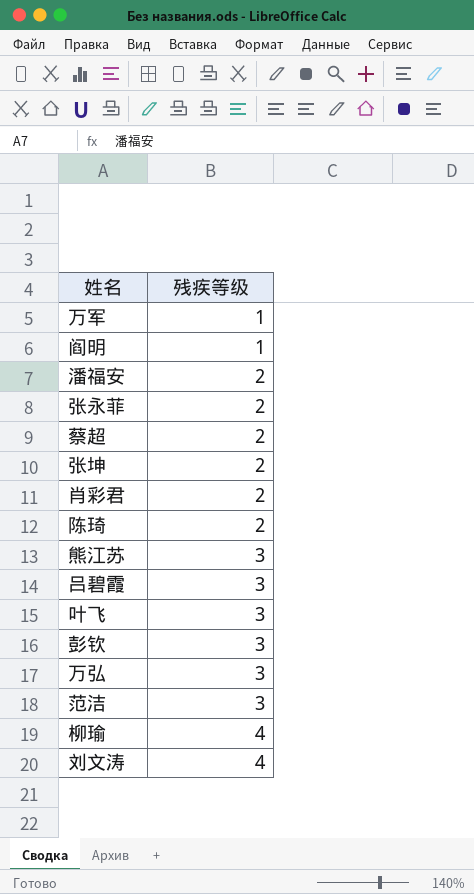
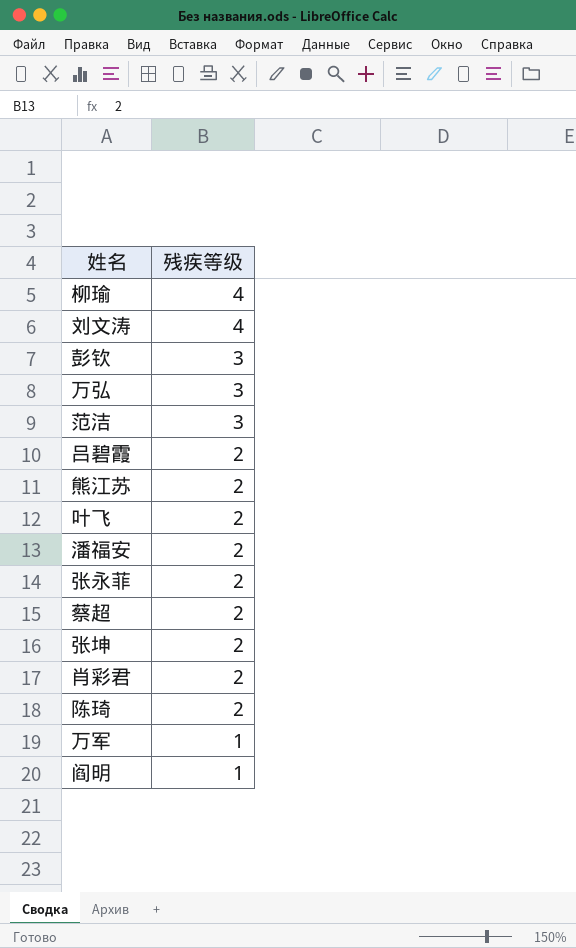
row order: 残疾等级 ascending -> 残疾等级 descending
吕碧霞 | 残疾等级: 3 -> 2
熊江苏 | 残疾等级: 3 -> 2
叶飞 | 残疾等级: 3 -> 2

